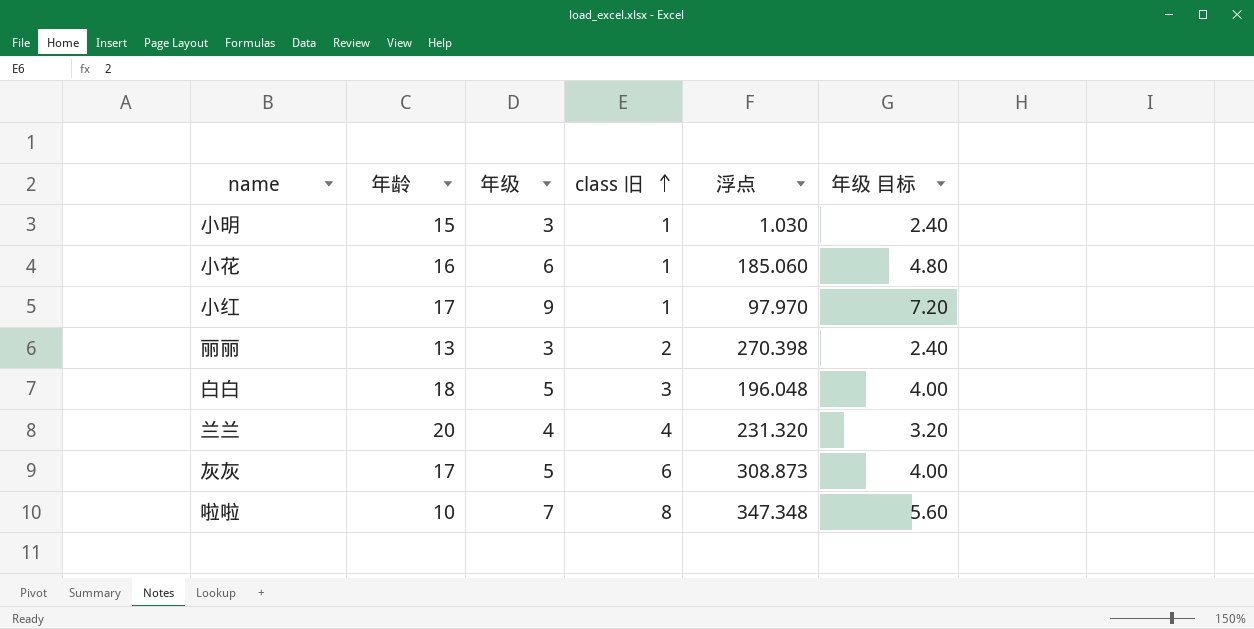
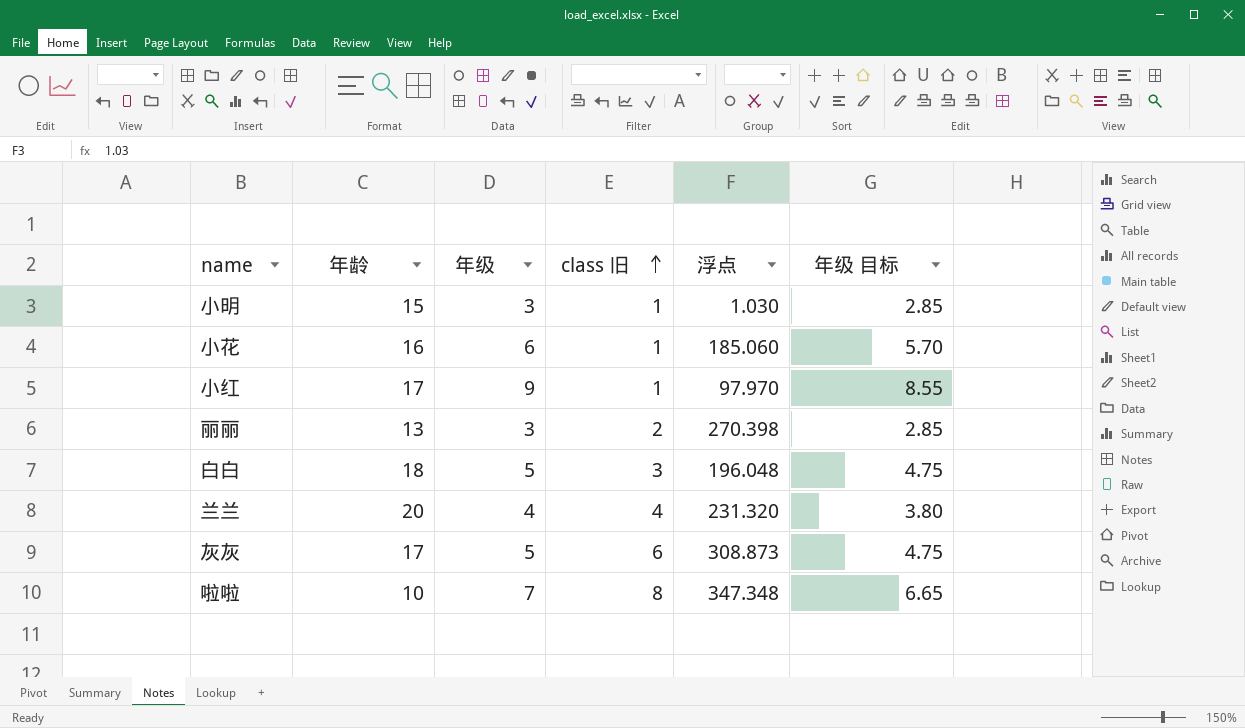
column 年级 目标 | formula: [年级] * 0.8 -> [年级] * 0.95

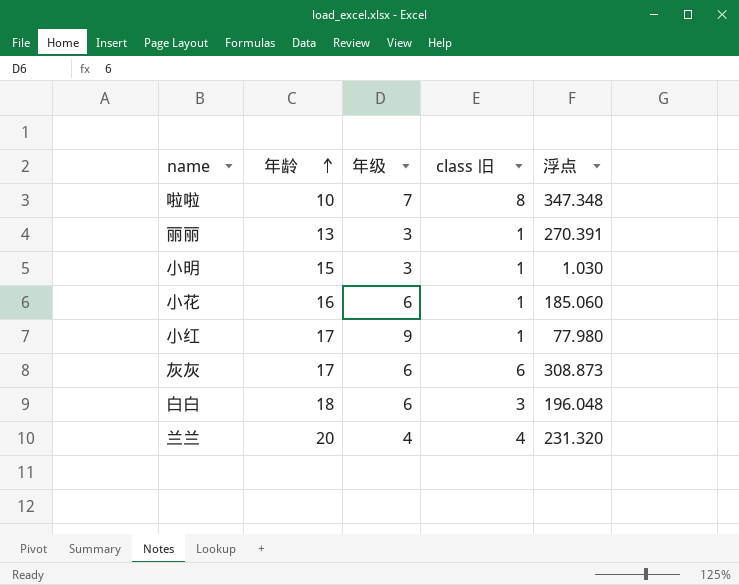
row order: class 旧 ascending -> 年龄 ascending
column 年级 目标 | formula: [年级] * 0.95 -> none
丽丽 | class 旧: 2 -> 1
丽丽 | 浮点: 270.398 -> 270.391
小红 | 浮点: 97.970 -> 77.980
灰灰 | 年级: 5 -> 6
白白 | 年级: 5 -> 6

